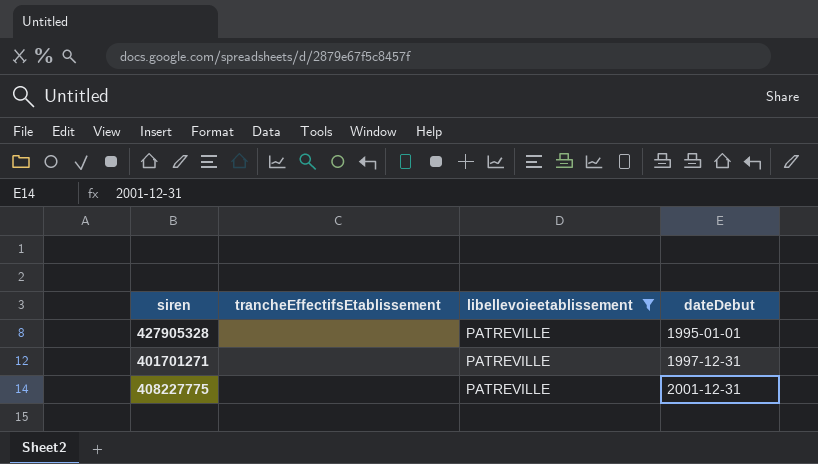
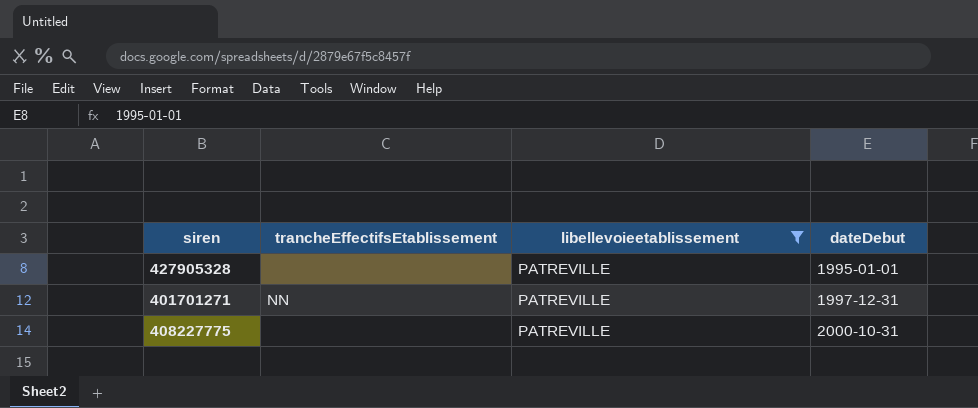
401701271 | trancheEffectifsEtablissement: none -> NN
408227775 | dateDebut: 2001-12-31 -> 2000-10-31

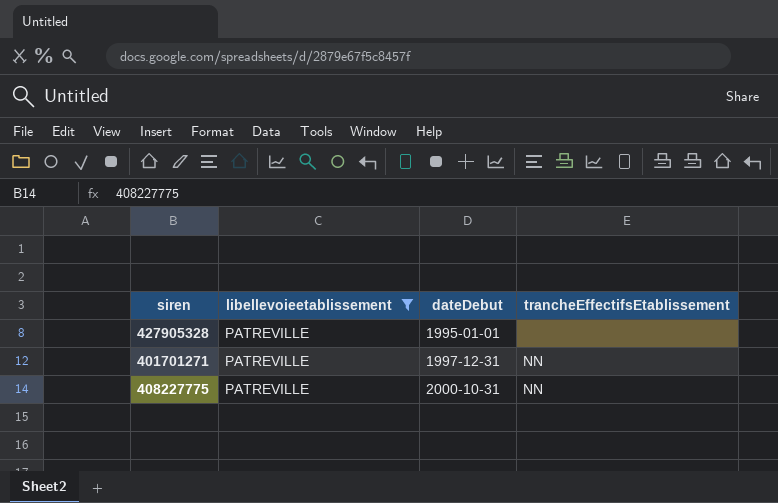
column trancheEffectifsEtablissement | position: 2 -> 4
408227775 | trancheEffectifsEtablissement: none -> NN

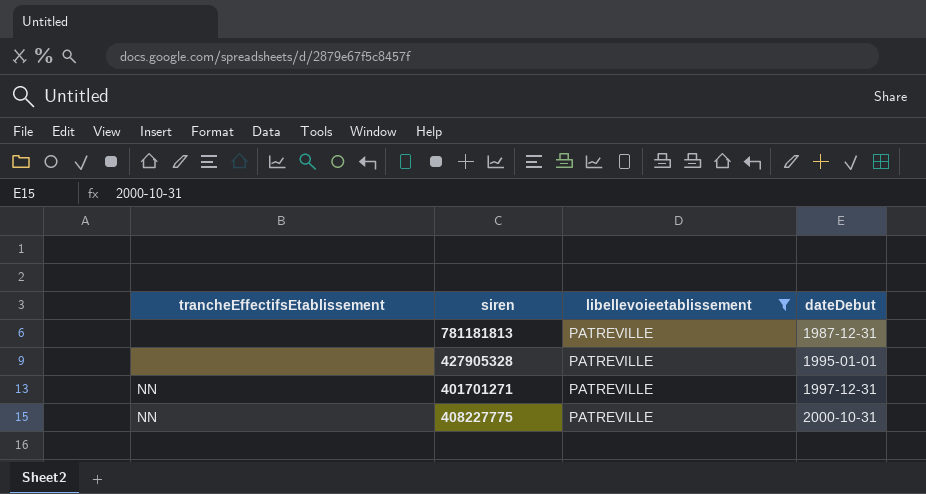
column trancheEffectifsEtablissement | position: 4 -> 1
row 781181813: none -> none | PATREVILLE | 1987-12-31

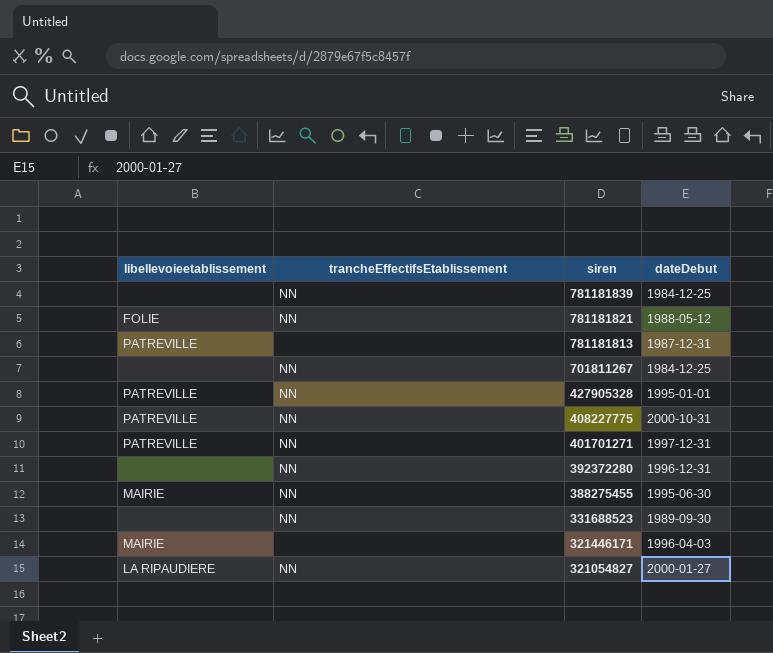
filter: libellevoieetablissement = PATREVILLE -> none
row order: dateDebut ascending -> siren descending
column libellevoieetablissement | position: 3 -> 1
427905328 | trancheEffectifsEtablissement: none -> NN

